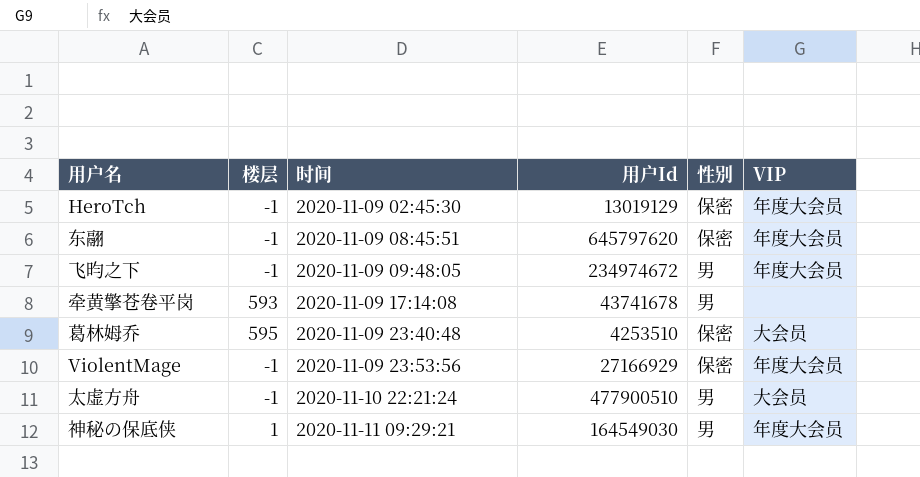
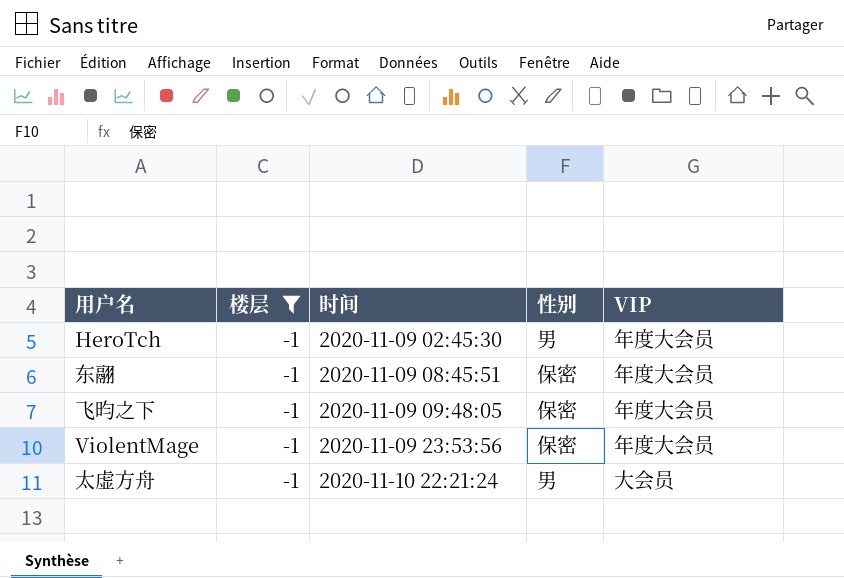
filter: none -> 楼层 = -1
column 用户Id | position: 4 -> none
HeroTch | 性别: 保密 -> 男
飞昀之下 | 性别: 男 -> 保密

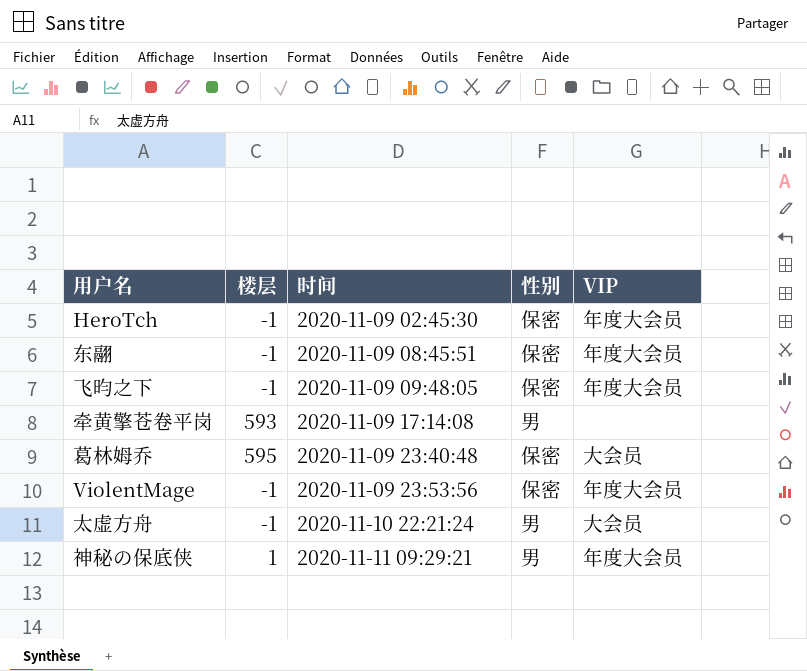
filter: 楼层 = -1 -> none
HeroTch | 性别: 男 -> 保密

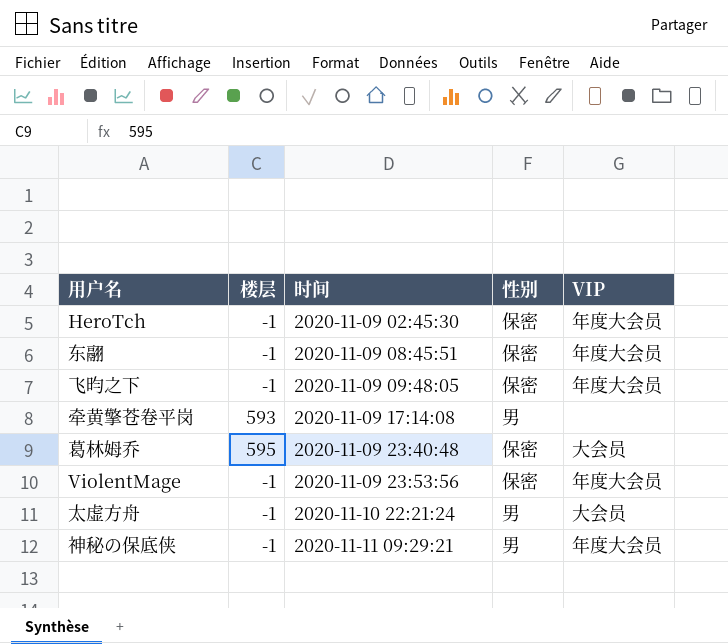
神秘の保底侠 | 楼层: 1 -> -1

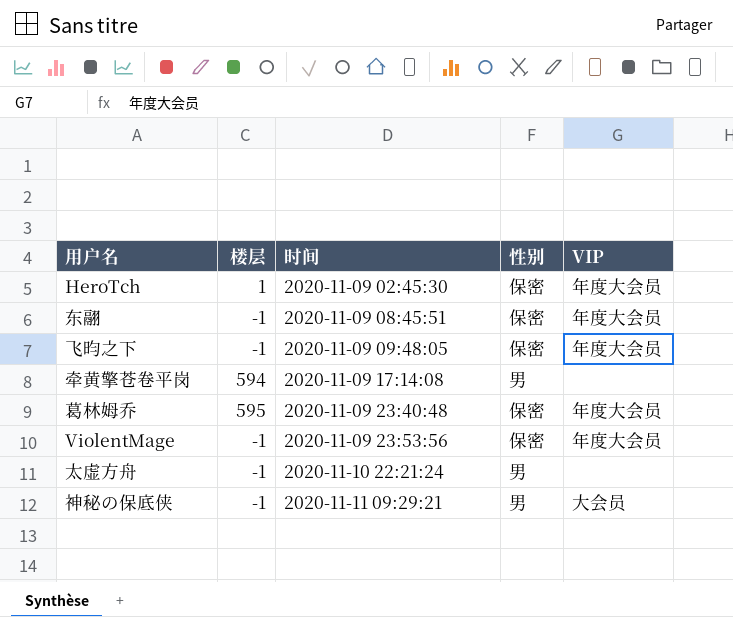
HeroTch | 楼层: -1 -> 1
牵黄擎苍卷平岗 | 楼层: 593 -> 594
葛林姆乔 | VIP: 大会员 -> 年度大会员
太虚方舟 | VIP: 大会员 -> none
神秘の保底侠 | VIP: 年度大会员 -> 大会员

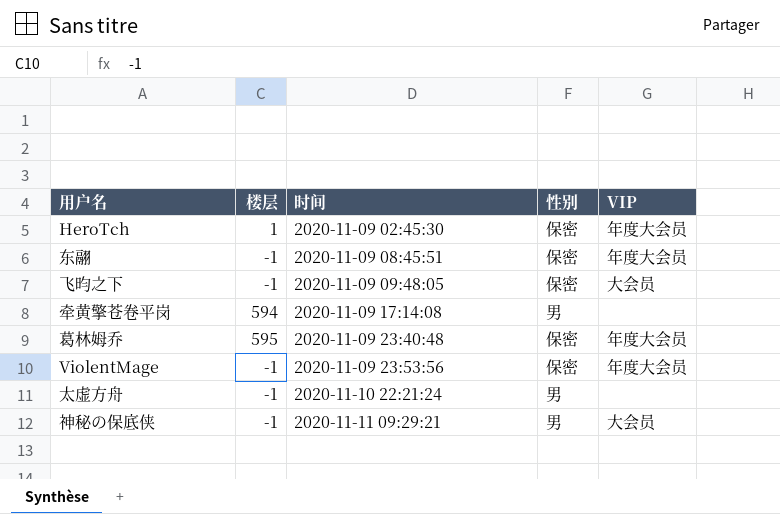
飞昀之下 | VIP: 年度大会员 -> 大会员

